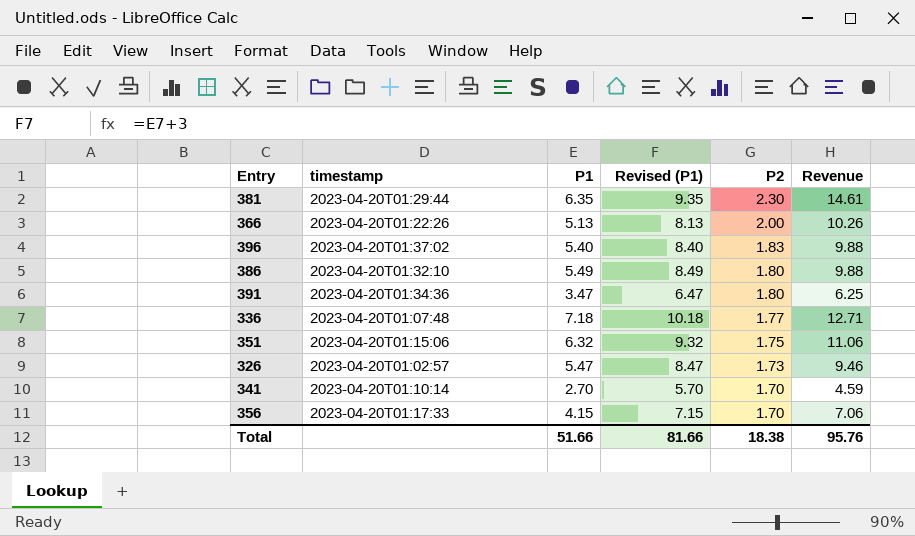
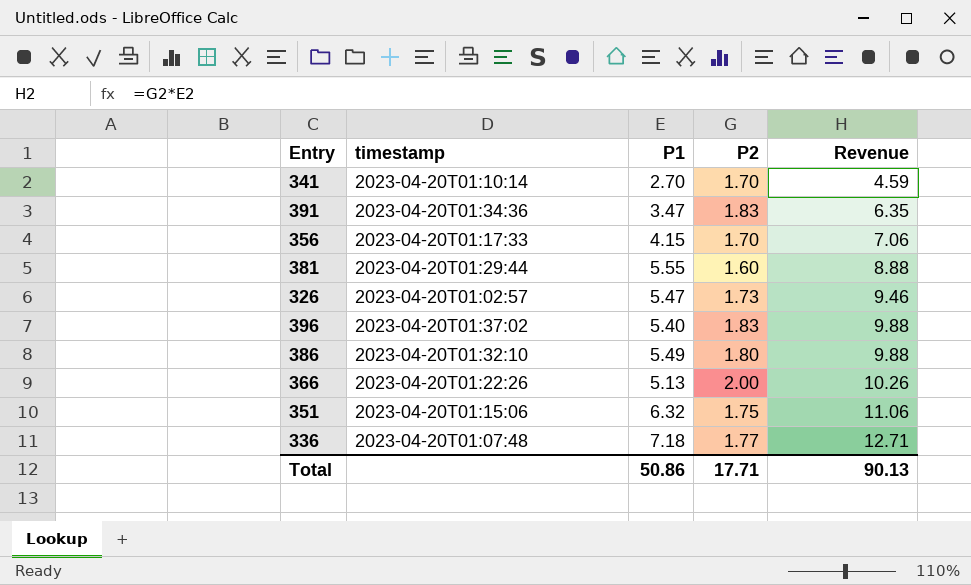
row order: P2 descending -> Revenue ascending
column Revised (P1) | formula: [P1] + 3 -> none
391 | P2: 1.80 -> 1.83
391 | Revenue: 6.25 -> 6.35
381 | P1: 6.35 -> 5.55
381 | P2: 2.30 -> 1.60
381 | Revenue: 14.61 -> 8.88
Total | P1: 51.66 -> 50.86
Total | P2: 18.38 -> 17.71
Total | Revenue: 95.76 -> 90.13

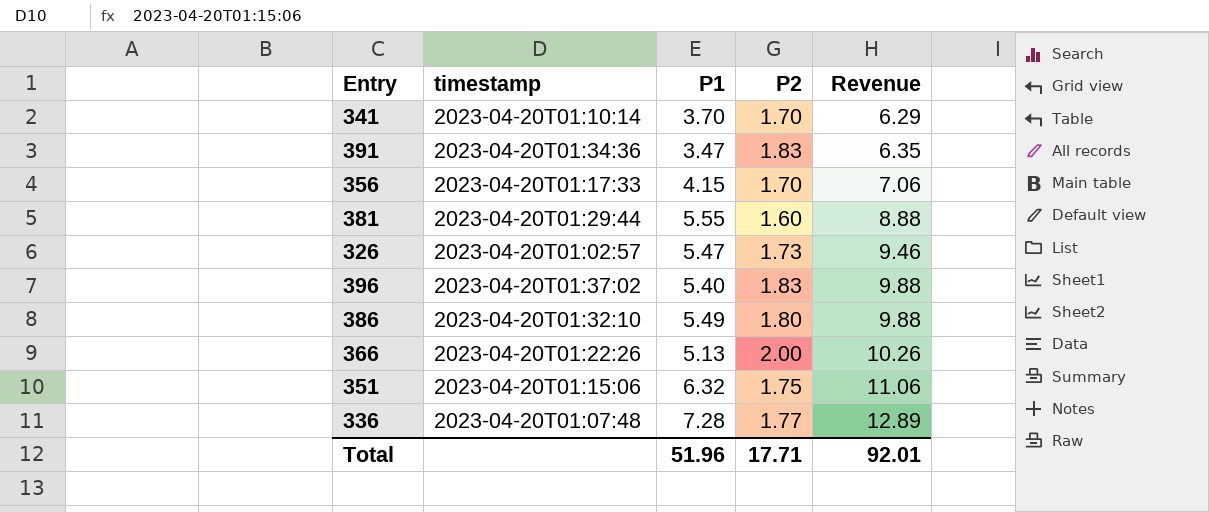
341 | P1: 2.70 -> 3.70
341 | Revenue: 4.59 -> 6.29
336 | P1: 7.18 -> 7.28
336 | Revenue: 12.71 -> 12.89
Total | P1: 50.86 -> 51.96
Total | Revenue: 90.13 -> 92.01

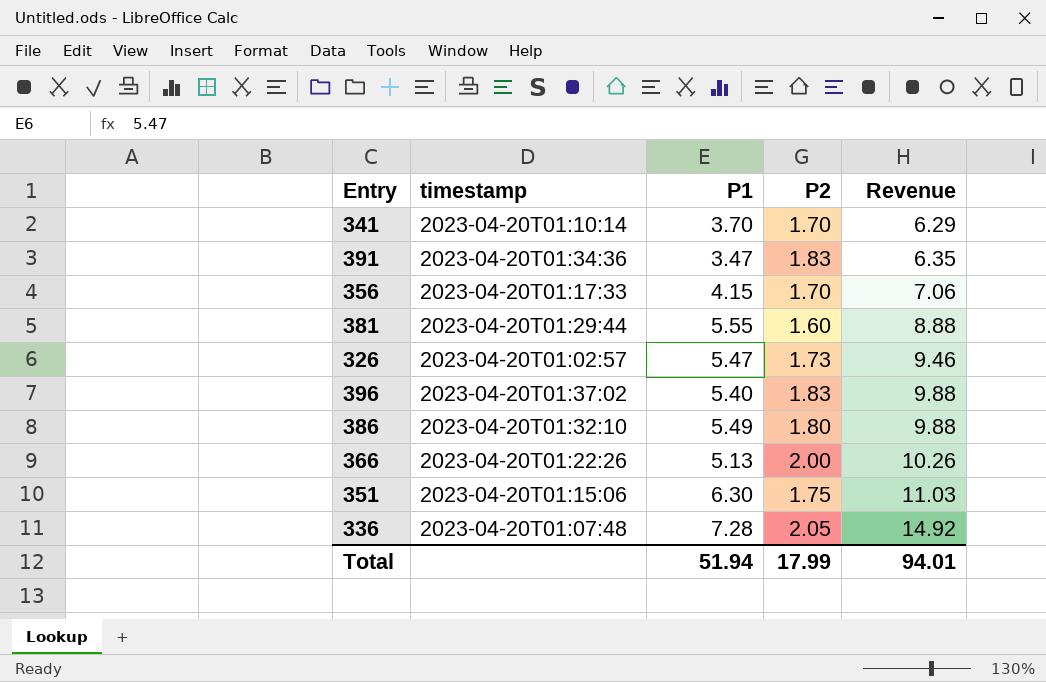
351 | P1: 6.32 -> 6.30
351 | Revenue: 11.06 -> 11.03
336 | P2: 1.77 -> 2.05
336 | Revenue: 12.89 -> 14.92
Total | P1: 51.96 -> 51.94
Total | P2: 17.71 -> 17.99
Total | Revenue: 92.01 -> 94.01

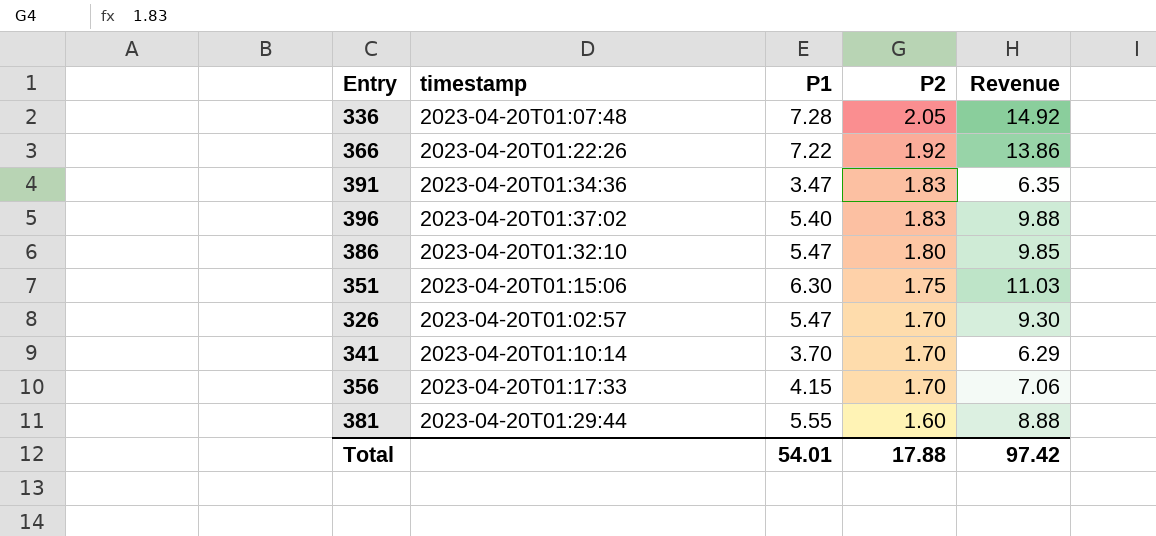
row order: Revenue ascending -> P2 descending
366 | P1: 5.13 -> 7.22
366 | P2: 2.00 -> 1.92
366 | Revenue: 10.26 -> 13.86
386 | P1: 5.49 -> 5.47
386 | Revenue: 9.88 -> 9.85
326 | P2: 1.73 -> 1.70
326 | Revenue: 9.46 -> 9.30
Total | P1: 51.94 -> 54.01
Total | P2: 17.99 -> 17.88
Total | Revenue: 94.01 -> 97.42

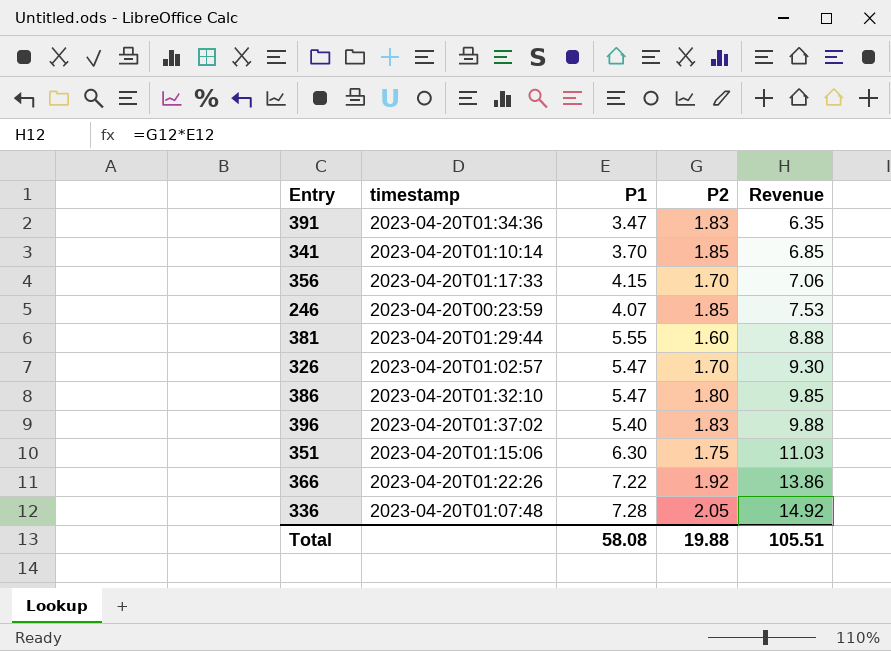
row order: P2 descending -> Revenue ascending
341 | P2: 1.70 -> 1.85
341 | Revenue: 6.29 -> 6.85
row 246: none -> 2023-04-20T00:23:59 | 4.07 | 1.85 | 7.53
Total | P1: 54.01 -> 58.08
Total | P2: 17.88 -> 19.88
Total | Revenue: 97.42 -> 105.51

